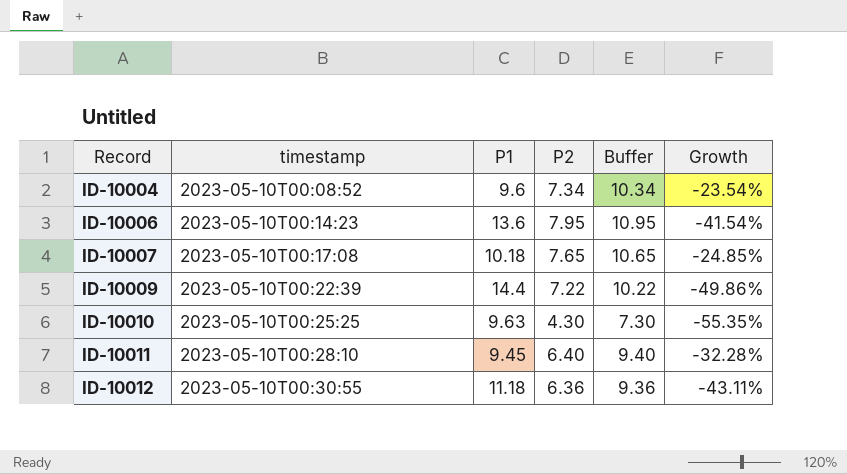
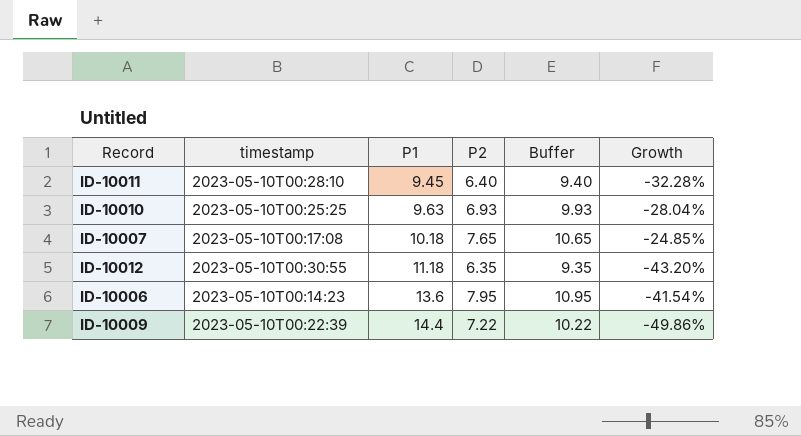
row order: Record ascending -> P1 ascending
row ID-10004: 2023-05-10T00:08:52 | 9.6 | 7.34 | 10.34 | -23.54% -> none
ID-10010 | P2: 4.30 -> 6.93
ID-10010 | Buffer: 7.30 -> 9.93
ID-10010 | Growth: -55.35% -> -28.04%
ID-10012 | P2: 6.36 -> 6.35
ID-10012 | Buffer: 9.36 -> 9.35
ID-10012 | Growth: -43.11% -> -43.20%

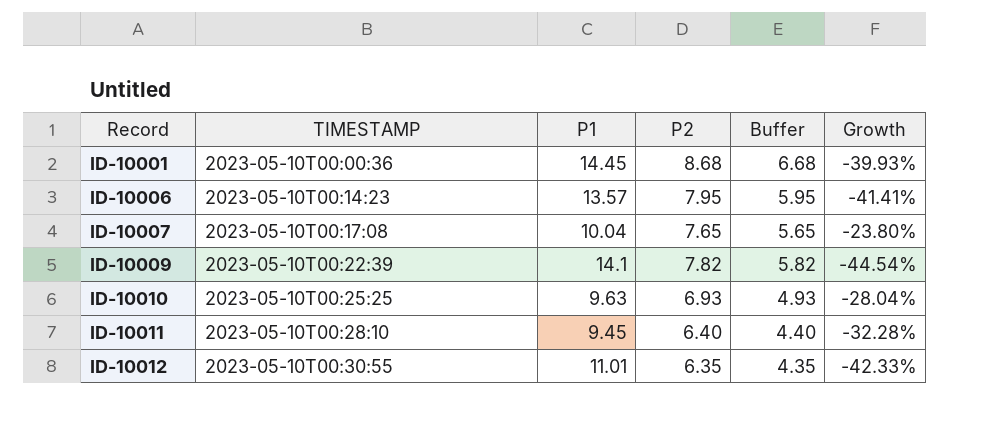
row order: P1 ascending -> Record ascending
column name: timestamp -> TIMESTAMP
column Buffer | formula: [P2] + 3 -> [P2] - 2
row ID-10001: none -> 2023-05-10T00:00:36 | 14.45 | 8.68 | 6.68 | -39.93%
ID-10006 | P1: 13.6 -> 13.57
ID-10006 | Growth: -41.54% -> -41.41%
ID-10007 | P1: 10.18 -> 10.04
ID-10007 | Growth: -24.85% -> -23.80%
ID-10009 | P1: 14.4 -> 14.1
ID-10009 | P2: 7.22 -> 7.82
ID-10009 | Growth: -49.86% -> -44.54%
ID-10012 | P1: 11.18 -> 11.01
ID-10012 | Growth: -43.20% -> -42.33%

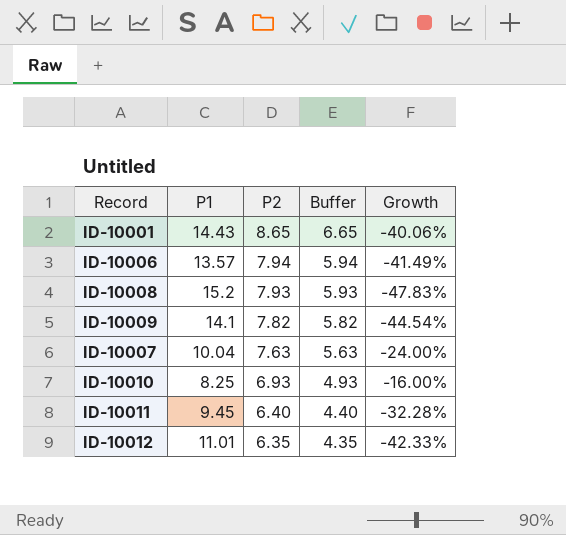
row order: Record ascending -> P2 descending
column TIMESTAMP | position: 2 -> none
ID-10001 | P1: 14.45 -> 14.43
ID-10001 | P2: 8.68 -> 8.65
ID-10001 | Buffer: 6.68 -> 6.65
ID-10001 | Growth: -39.93% -> -40.06%
ID-10006 | P2: 7.95 -> 7.94
ID-10006 | Buffer: 5.95 -> 5.94
ID-10006 | Growth: -41.41% -> -41.49%
row ID-10008: none -> 15.2 | 7.93 | 5.93 | -47.83%
ID-10007 | P2: 7.65 -> 7.63
ID-10007 | Buffer: 5.65 -> 5.63
ID-10007 | Growth: -23.80% -> -24.00%
ID-10010 | P1: 9.63 -> 8.25
ID-10010 | Growth: -28.04% -> -16.00%

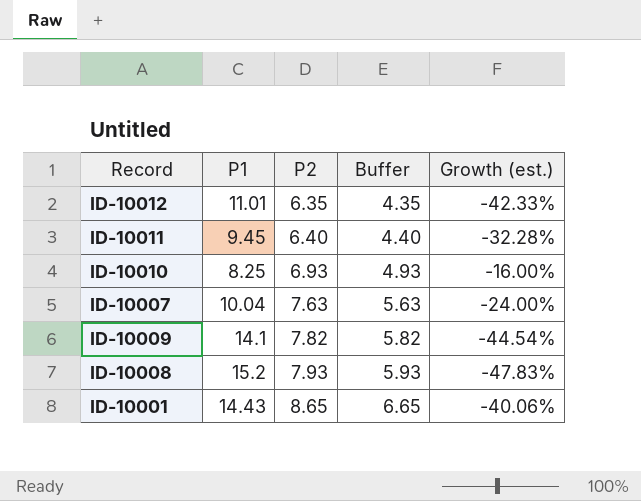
row order: P2 descending -> P2 ascending
column name: Growth -> Growth (est.)
row ID-10006: 13.57 | 7.94 | 5.94 | -41.49% -> none

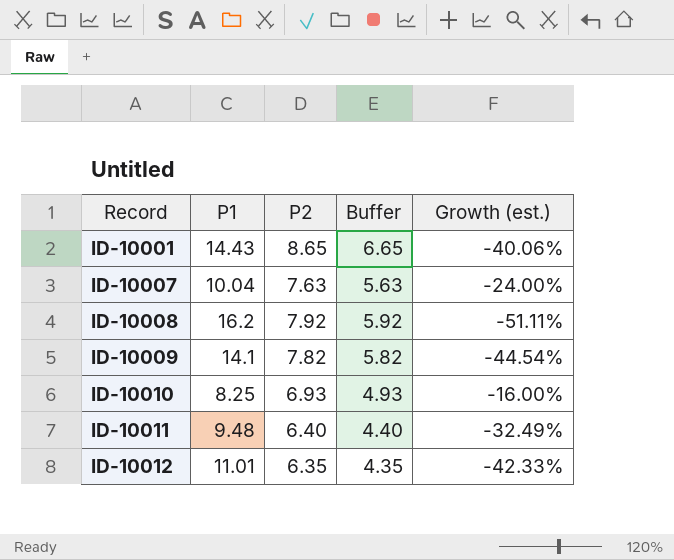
row order: P2 ascending -> Record ascending
ID-10008 | P1: 15.2 -> 16.2
ID-10008 | P2: 7.93 -> 7.92
ID-10008 | Buffer: 5.93 -> 5.92
ID-10008 | Growth (est.): -47.83% -> -51.11%
ID-10011 | P1: 9.45 -> 9.48
ID-10011 | Growth (est.): -32.28% -> -32.49%

